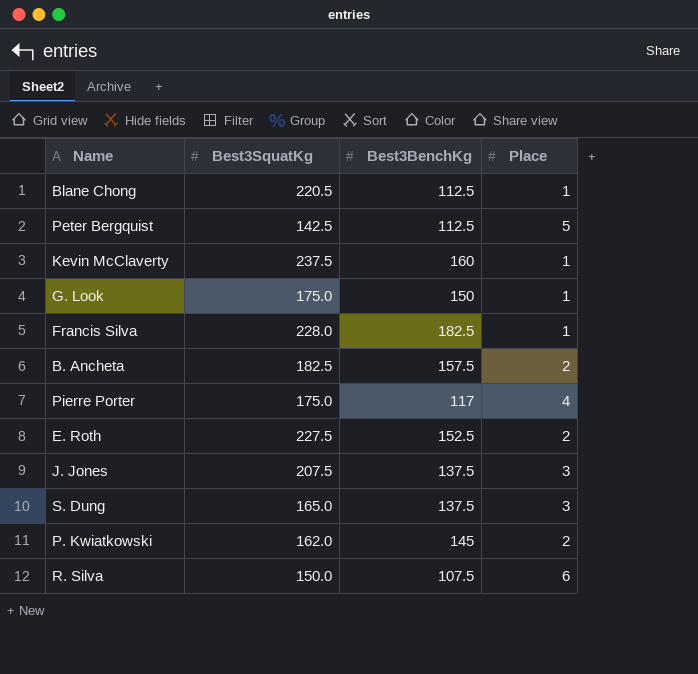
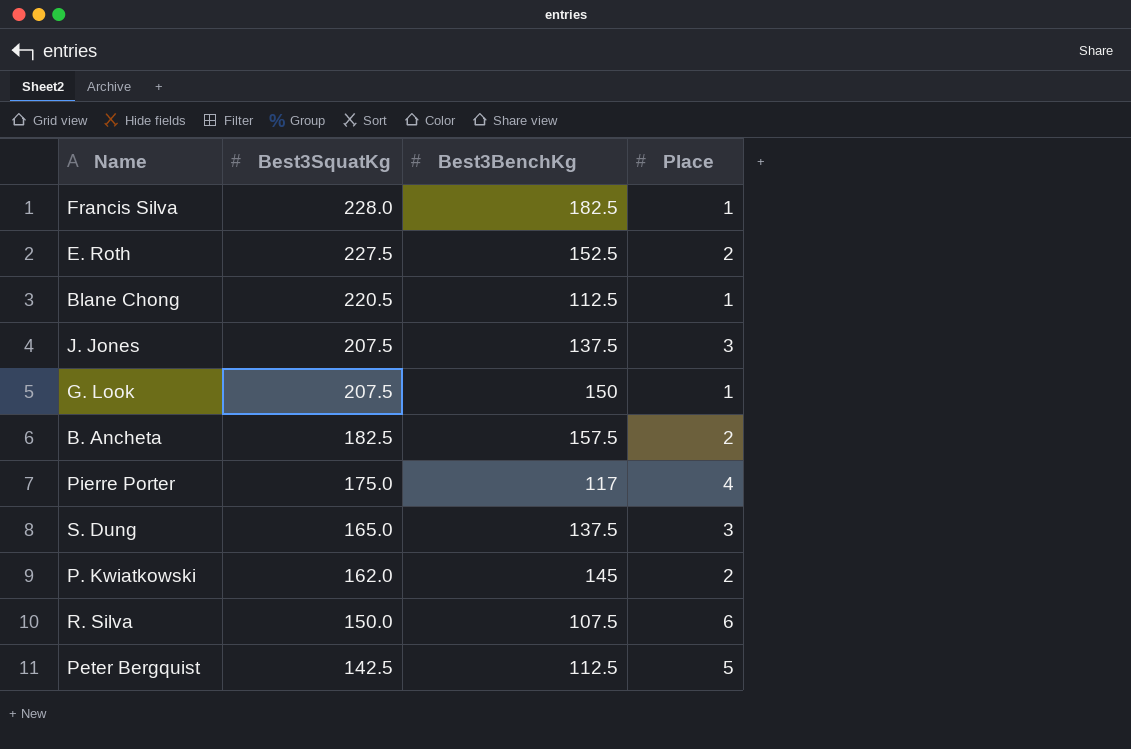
row order: none -> Best3SquatKg descending
row Kevin McClaverty: 237.5 | 160 | 1 -> none
G. Look | Best3SquatKg: 175.0 -> 207.5

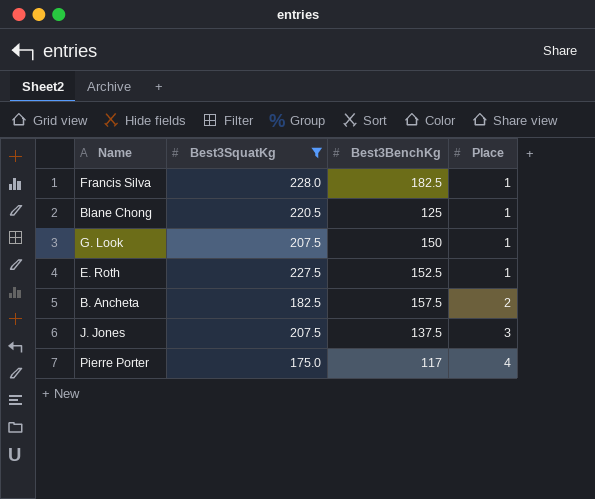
filter: none -> Best3SquatKg >= 175.0
row order: Best3SquatKg descending -> Place ascending
Blane Chong | Best3BenchKg: 112.5 -> 125
E. Roth | Place: 2 -> 1

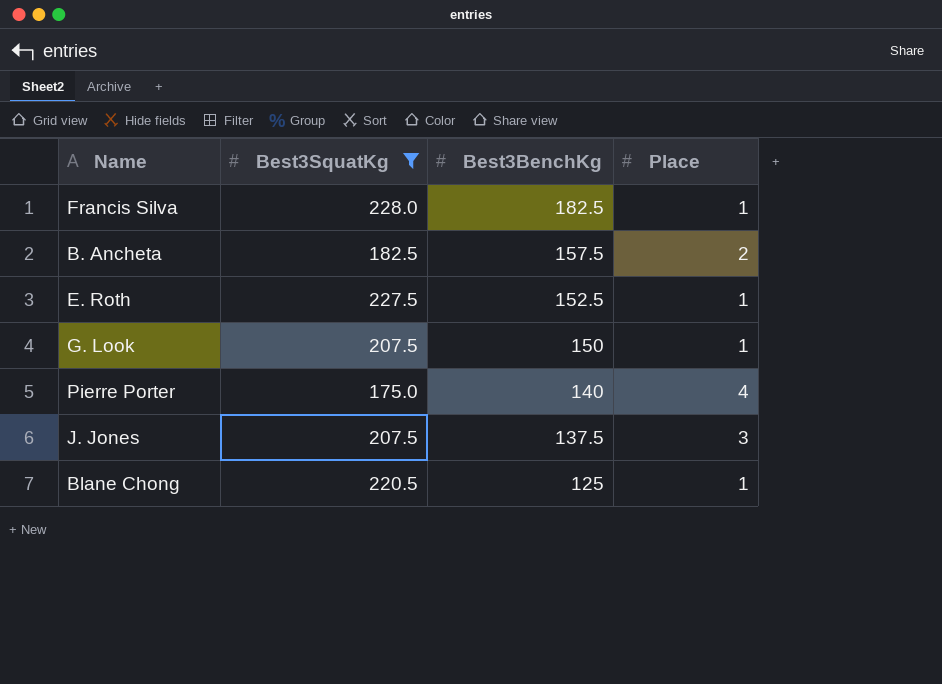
row order: Place ascending -> Best3BenchKg descending
Pierre Porter | Best3BenchKg: 117 -> 140

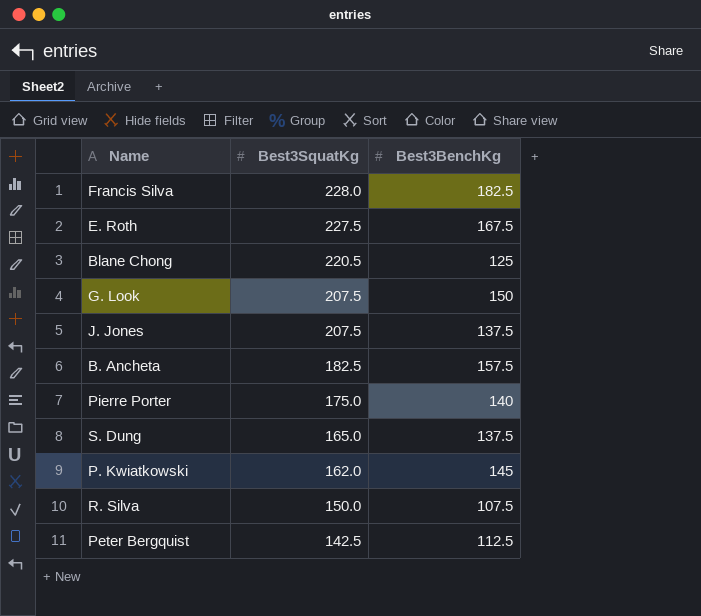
filter: Best3SquatKg >= 175.0 -> none
row order: Best3BenchKg descending -> Best3SquatKg descending
column Place | position: 4 -> none
E. Roth | Best3BenchKg: 152.5 -> 167.5

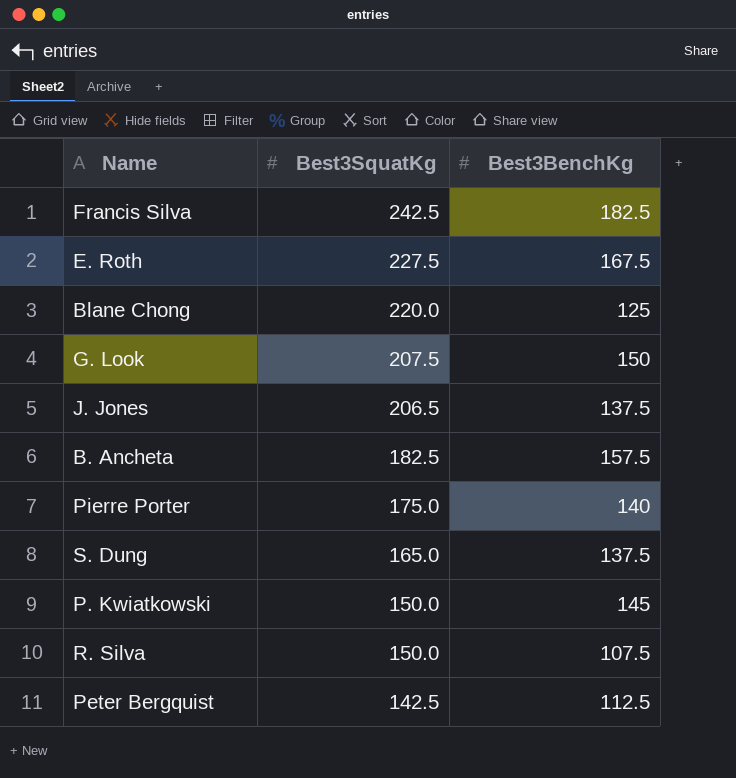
Francis Silva | Best3SquatKg: 228.0 -> 242.5
Blane Chong | Best3SquatKg: 220.5 -> 220.0
J. Jones | Best3SquatKg: 207.5 -> 206.5
P. Kwiatkowski | Best3SquatKg: 162.0 -> 150.0

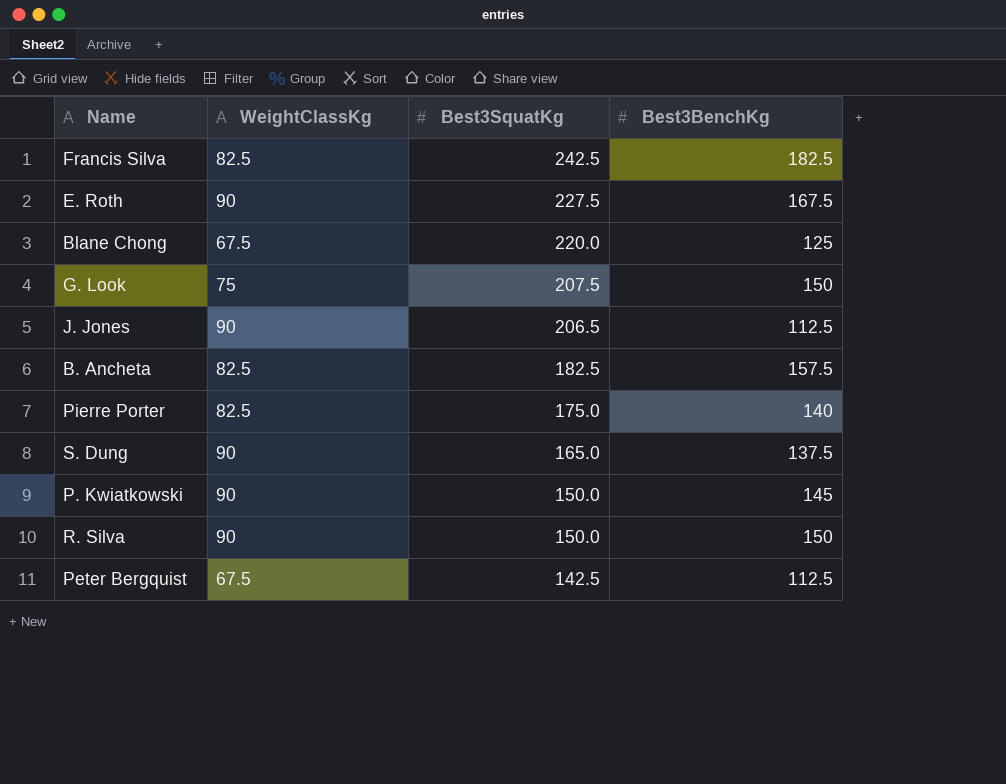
column WeightClassKg | position: none -> 2
J. Jones | Best3BenchKg: 137.5 -> 112.5
R. Silva | Best3BenchKg: 107.5 -> 150

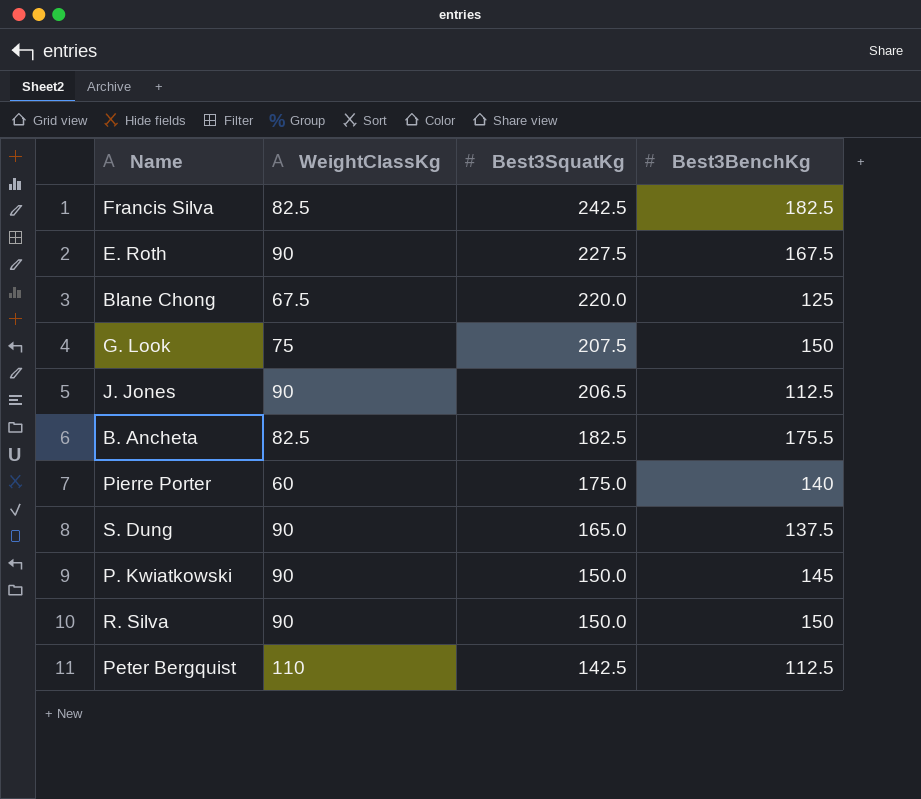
B. Ancheta | Best3BenchKg: 157.5 -> 175.5
Pierre Porter | WeightClassKg: 82.5 -> 60
Peter Bergquist | WeightClassKg: 67.5 -> 110

